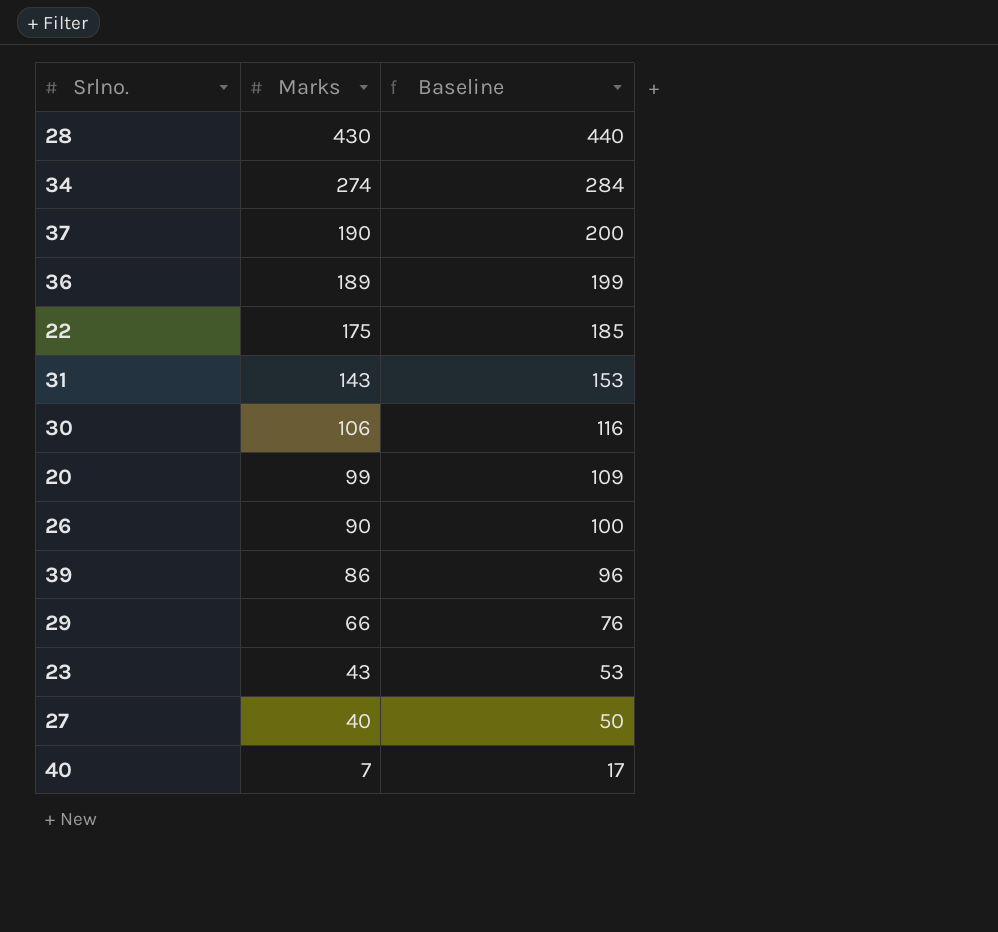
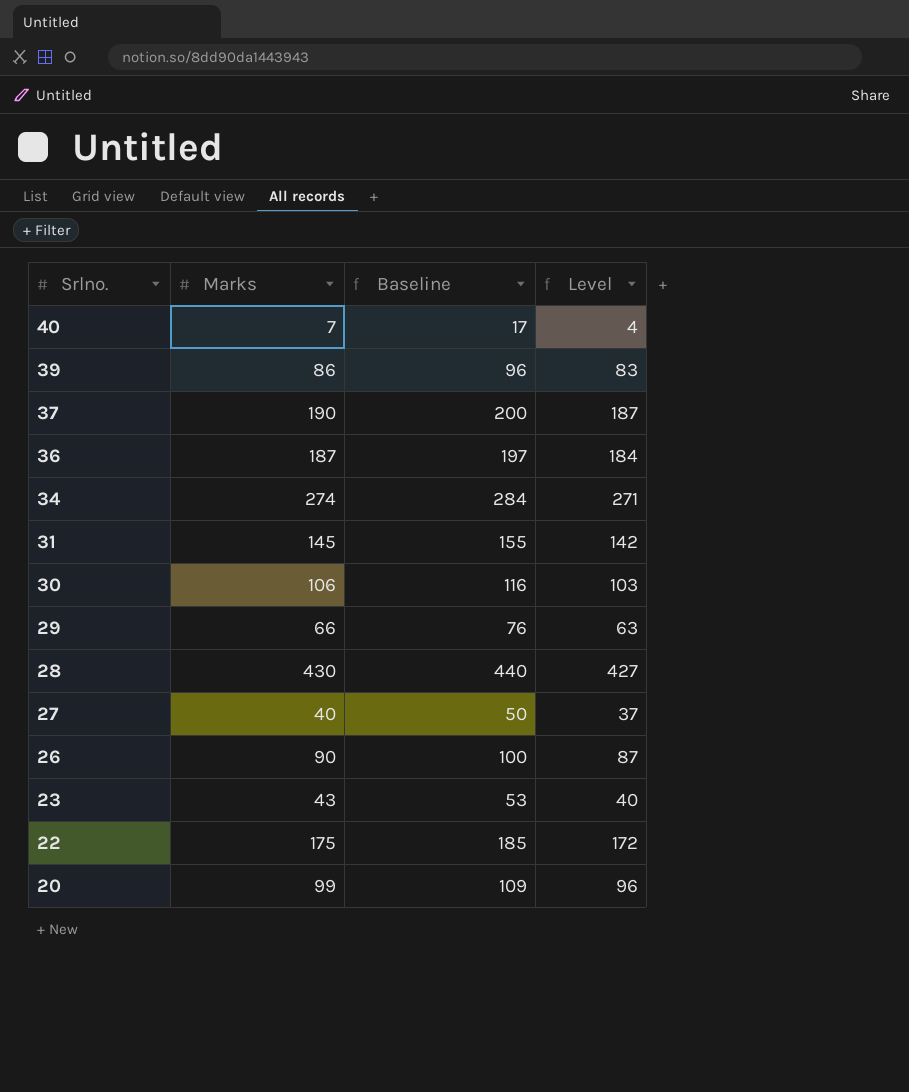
row order: Marks descending -> Srlno. descending
column Level | formula: none -> [Marks] - 3
36 | Marks: 189 -> 187
36 | Baseline: 199 -> 197
31 | Marks: 143 -> 145
31 | Baseline: 153 -> 155

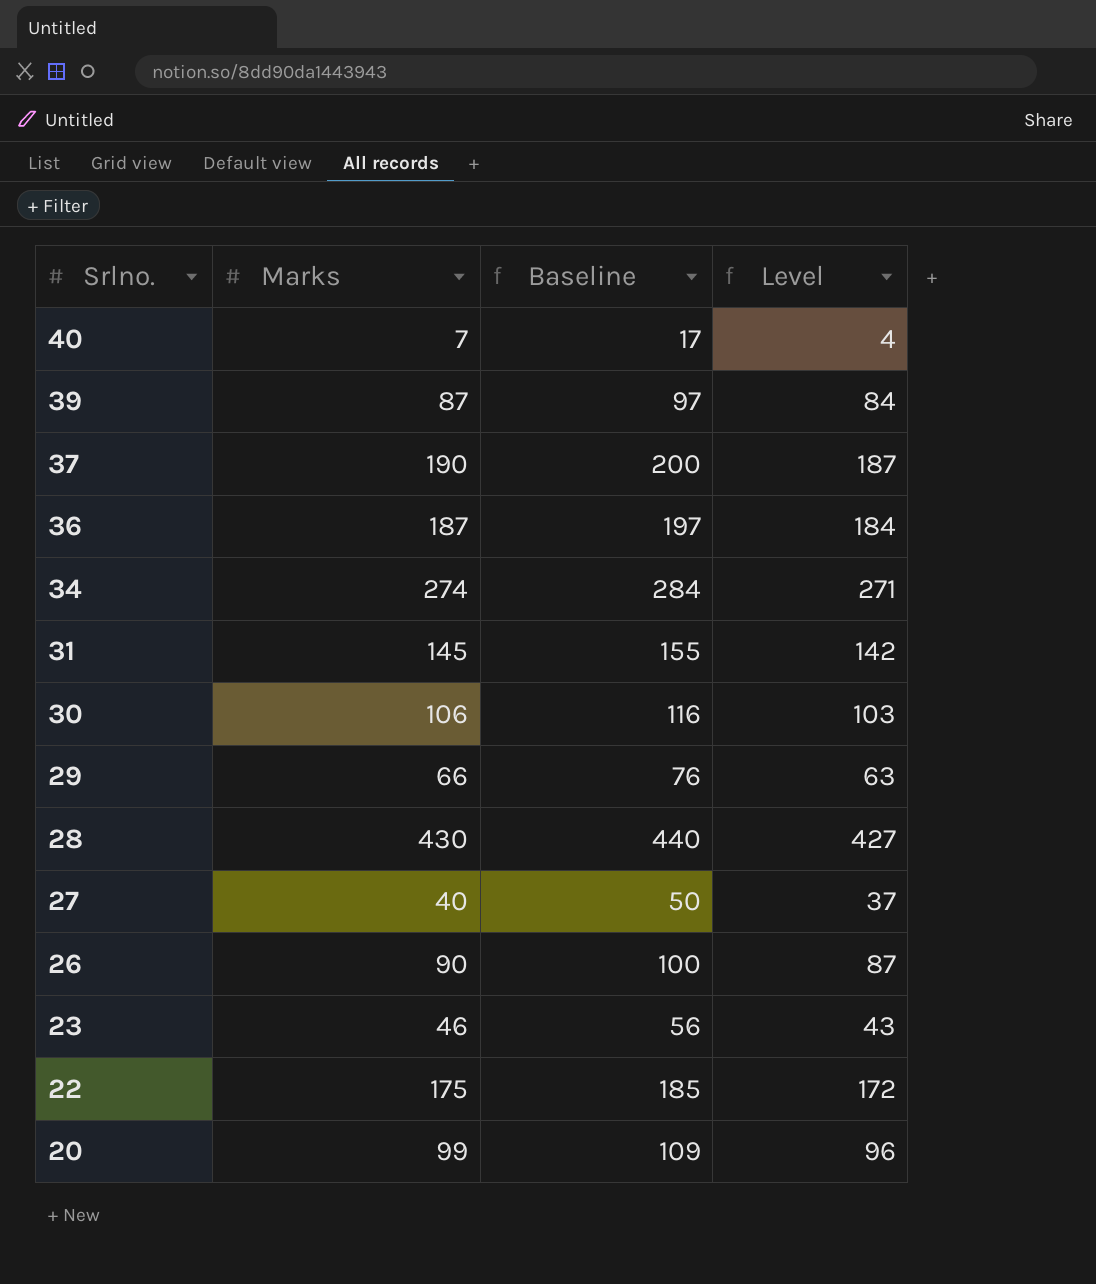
39 | Marks: 86 -> 87
39 | Baseline: 96 -> 97
39 | Level: 83 -> 84
23 | Marks: 43 -> 46
23 | Baseline: 53 -> 56
23 | Level: 40 -> 43

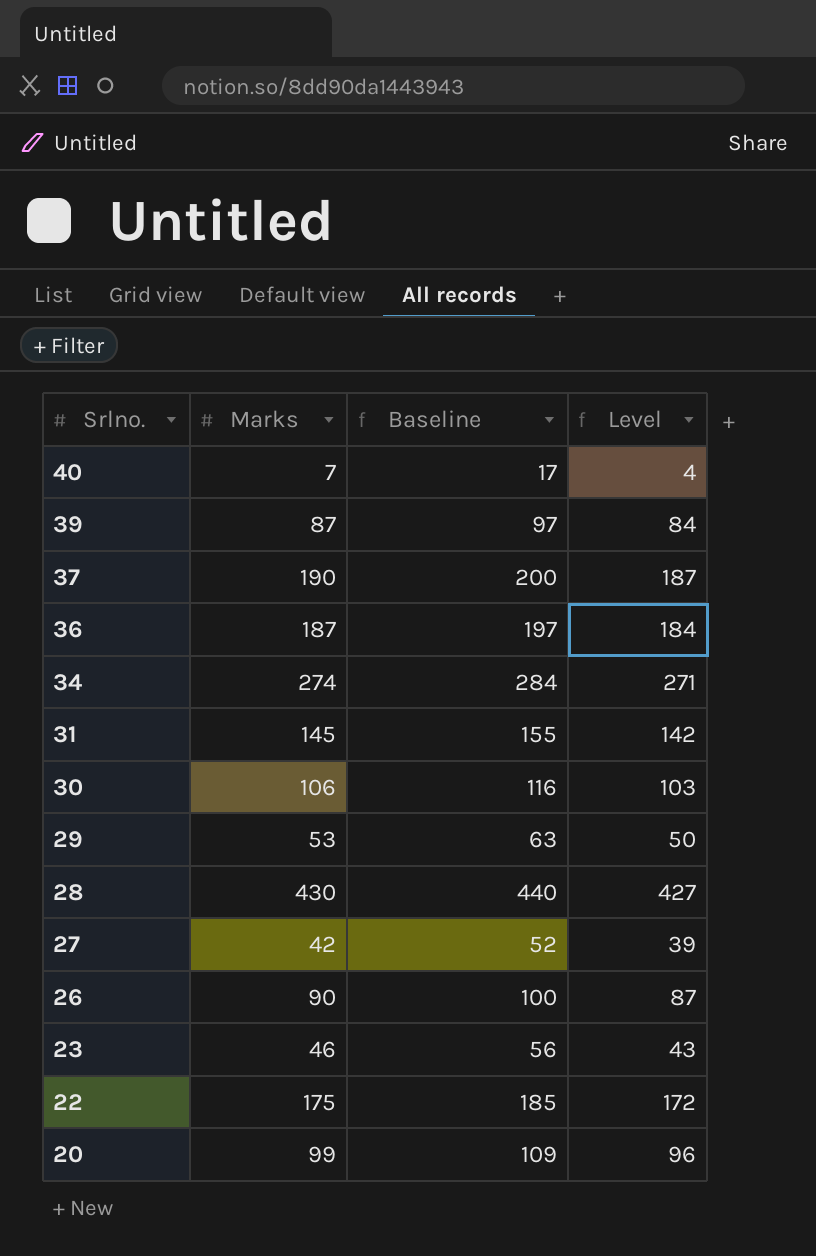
29 | Marks: 66 -> 53
29 | Baseline: 76 -> 63
29 | Level: 63 -> 50
27 | Marks: 40 -> 42
27 | Baseline: 50 -> 52
27 | Level: 37 -> 39

